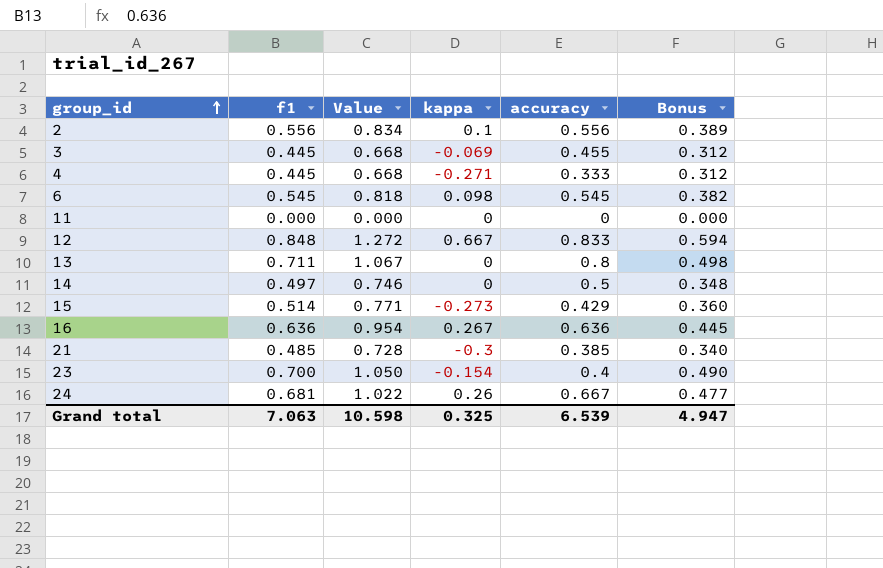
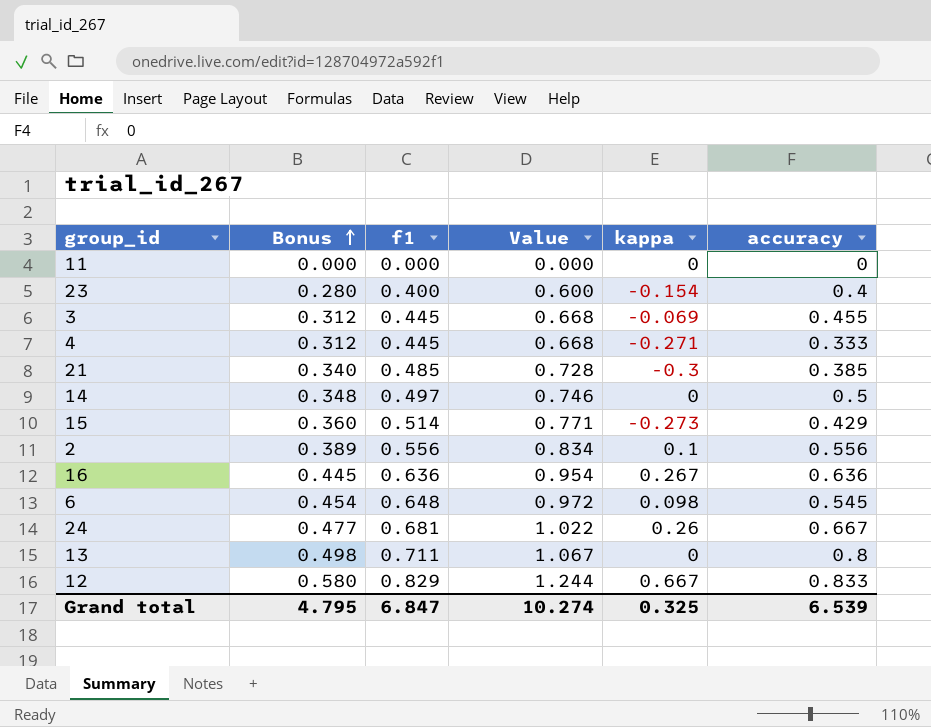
row order: group_id ascending -> Bonus ascending
column Bonus | position: 6 -> 2
23 | Bonus: 0.490 -> 0.280
23 | f1: 0.700 -> 0.400
23 | Value: 1.050 -> 0.600
6 | Bonus: 0.382 -> 0.454
6 | f1: 0.545 -> 0.648
6 | Value: 0.818 -> 0.972
12 | Bonus: 0.594 -> 0.580
12 | f1: 0.848 -> 0.829
12 | Value: 1.272 -> 1.244
Grand total | Bonus: 4.947 -> 4.795
Grand total | f1: 7.063 -> 6.847
Grand total | Value: 10.598 -> 10.274

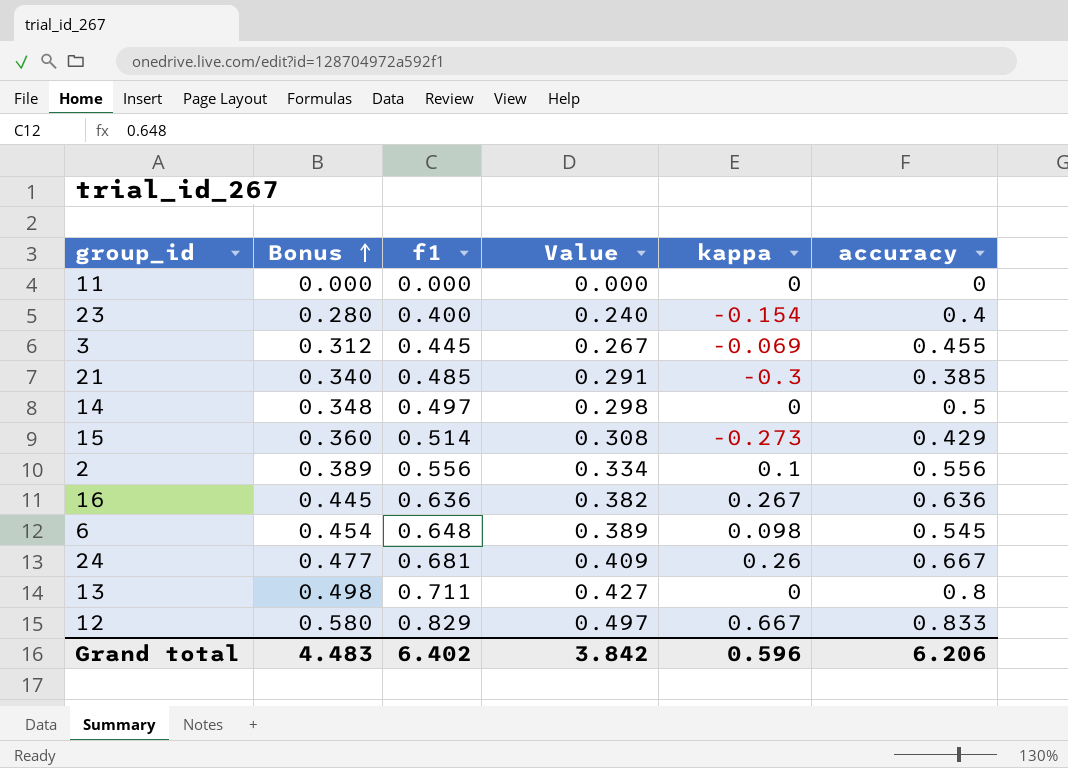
column Value | formula: [f1] * 1.5 -> [f1] * 0.6
row 4: 0.312 | 0.445 | 0.668 | -0.271 | 0.333 -> none
Grand total | Bonus: 4.795 -> 4.483
Grand total | f1: 6.847 -> 6.402
Grand total | Value: 10.274 -> 3.842
Grand total | kappa: 0.325 -> 0.596
Grand total | accuracy: 6.539 -> 6.206

